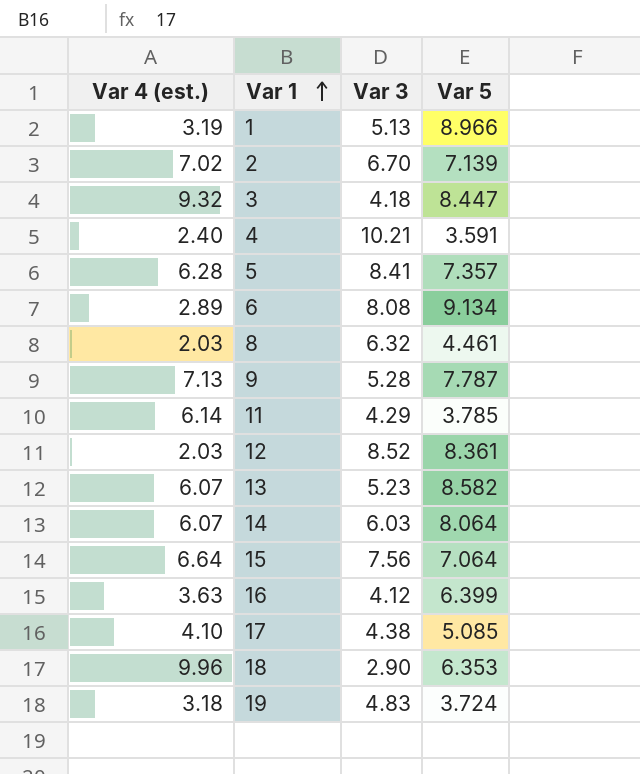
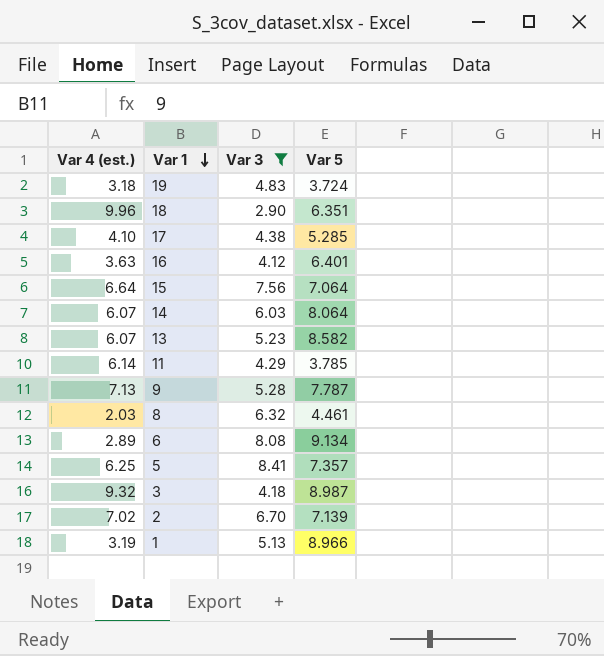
filter: none -> Var 3 <= 8.41
row order: Var 1 ascending -> Var 1 descending
18 | Var 5: 6.353 -> 6.351
17 | Var 5: 5.085 -> 5.285
16 | Var 5: 6.399 -> 6.401
5 | Var 4 (est.): 6.28 -> 6.25
3 | Var 5: 8.447 -> 8.987

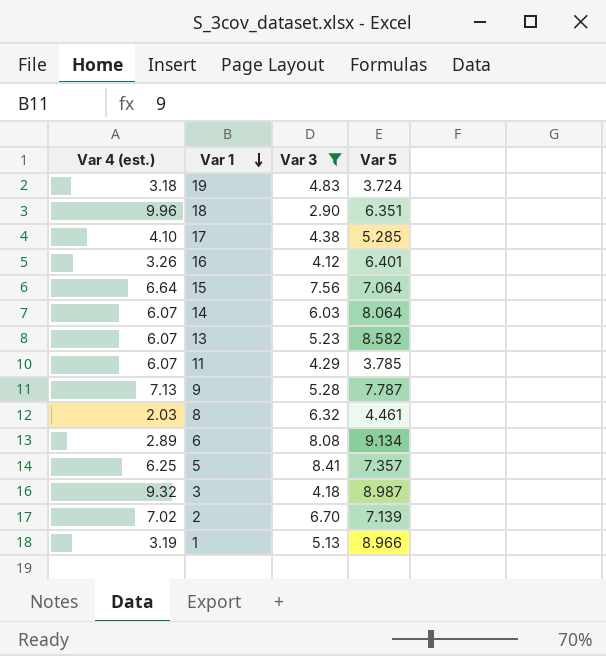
16 | Var 4 (est.): 3.63 -> 3.26
11 | Var 4 (est.): 6.14 -> 6.07

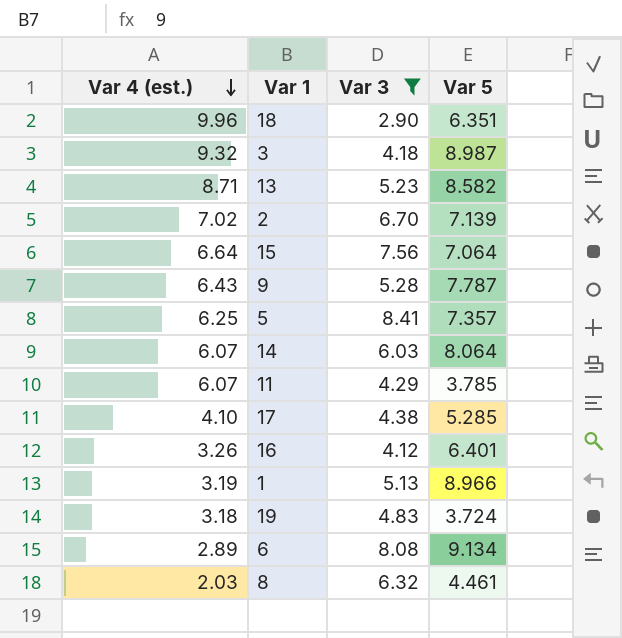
row order: Var 1 descending -> Var 4 (est.) descending
13 | Var 4 (est.): 6.07 -> 8.71
9 | Var 4 (est.): 7.13 -> 6.43

